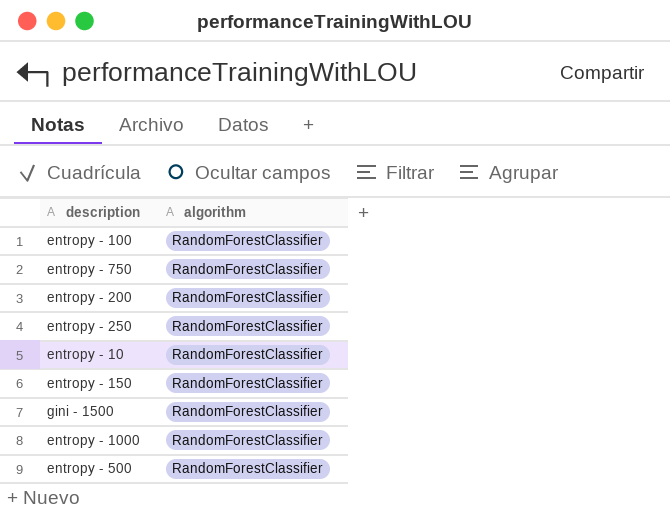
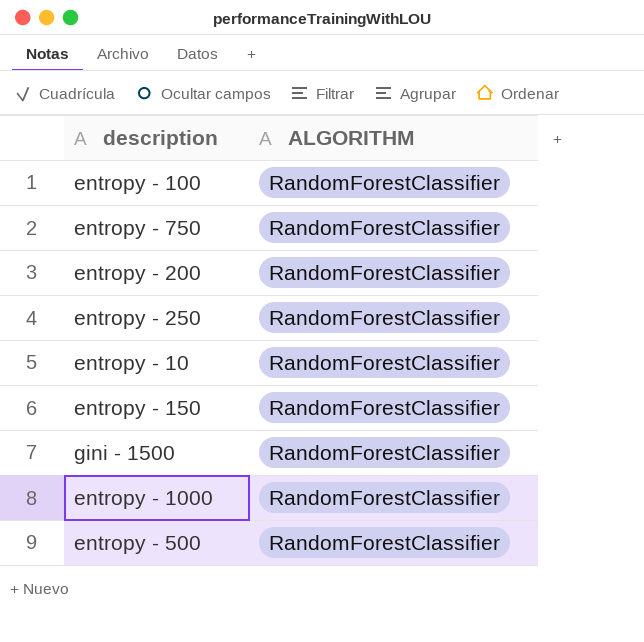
column name: algorithm -> ALGORITHM

